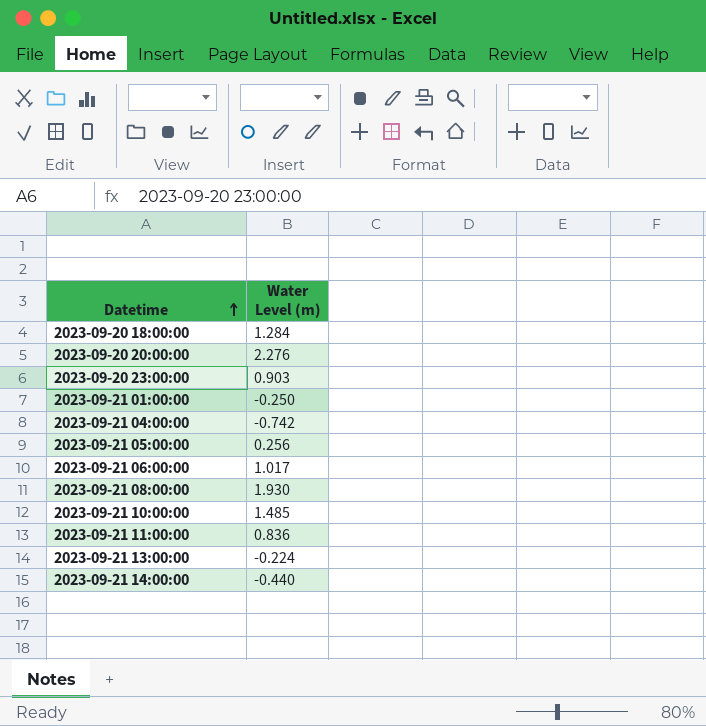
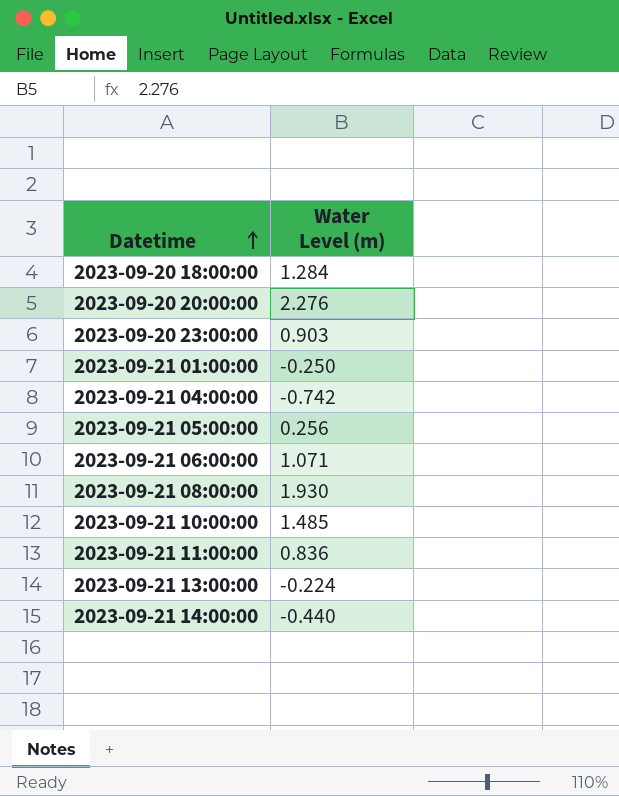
2023-09-21 06:00:00 | Water Level (m): 1.017 -> 1.071

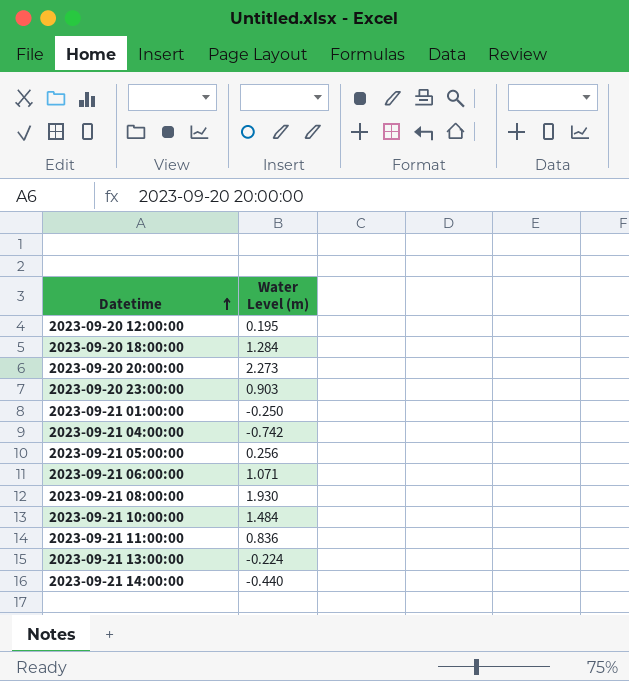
row 2023-09-20 12:00:00: none -> 0.195
2023-09-20 20:00:00 | Water Level (m): 2.276 -> 2.273
2023-09-21 10:00:00 | Water Level (m): 1.485 -> 1.484

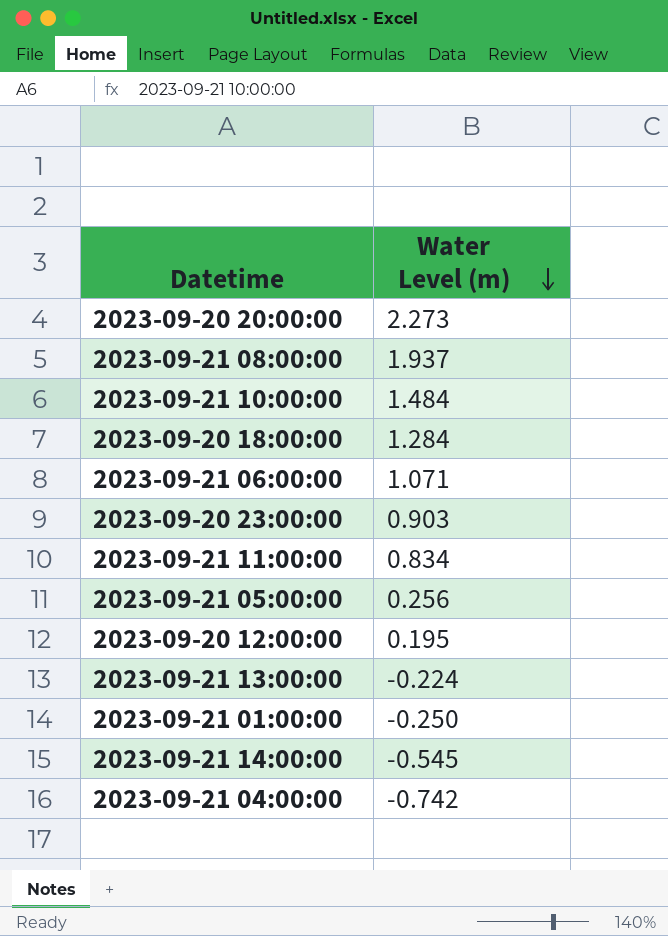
row order: Datetime ascending -> Water Level (m) descending
2023-09-21 08:00:00 | Water Level (m): 1.930 -> 1.937
2023-09-21 11:00:00 | Water Level (m): 0.836 -> 0.834
2023-09-21 14:00:00 | Water Level (m): -0.440 -> -0.545

